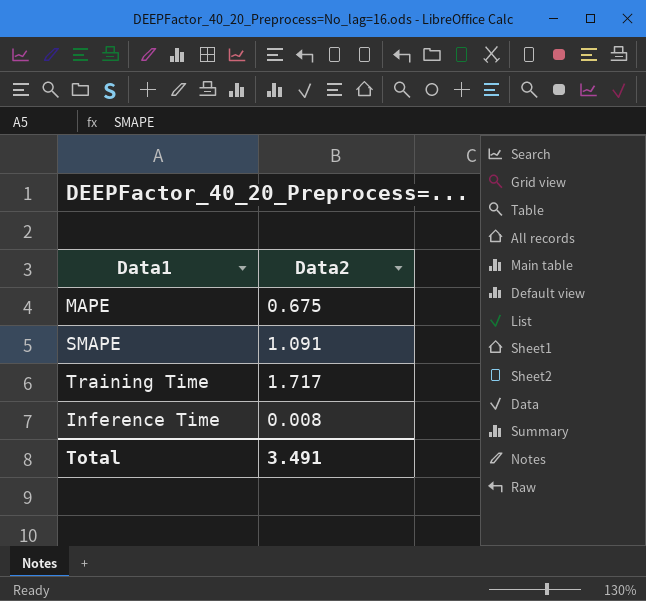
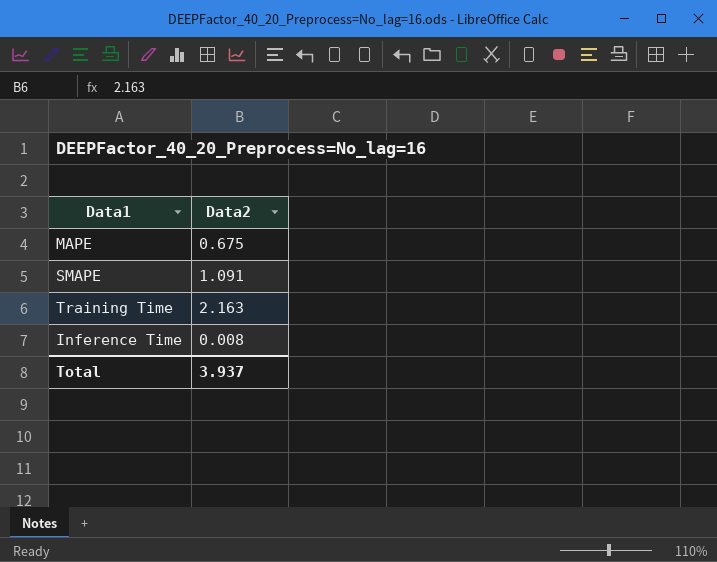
Training Time | Data2: 1.717 -> 2.163
Total | Data2: 3.491 -> 3.937

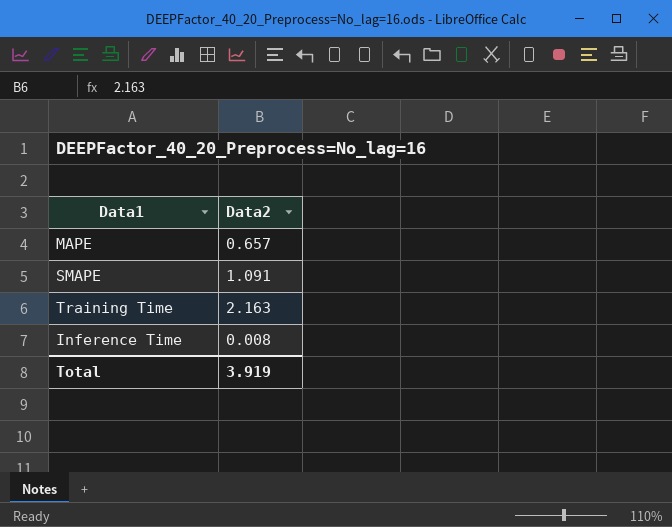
MAPE | Data2: 0.675 -> 0.657
Total | Data2: 3.937 -> 3.919

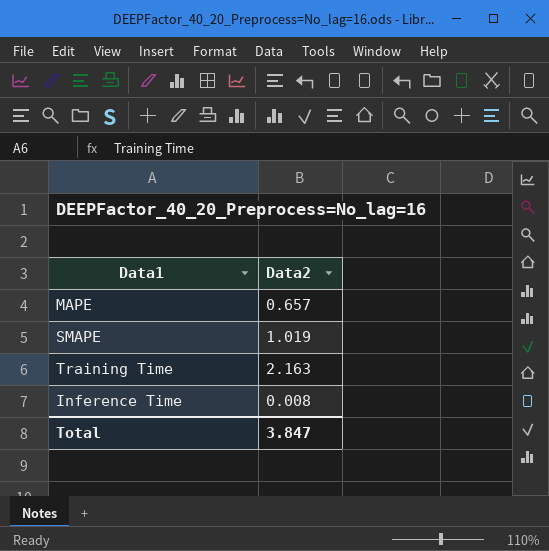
SMAPE | Data2: 1.091 -> 1.019
Total | Data2: 3.919 -> 3.847

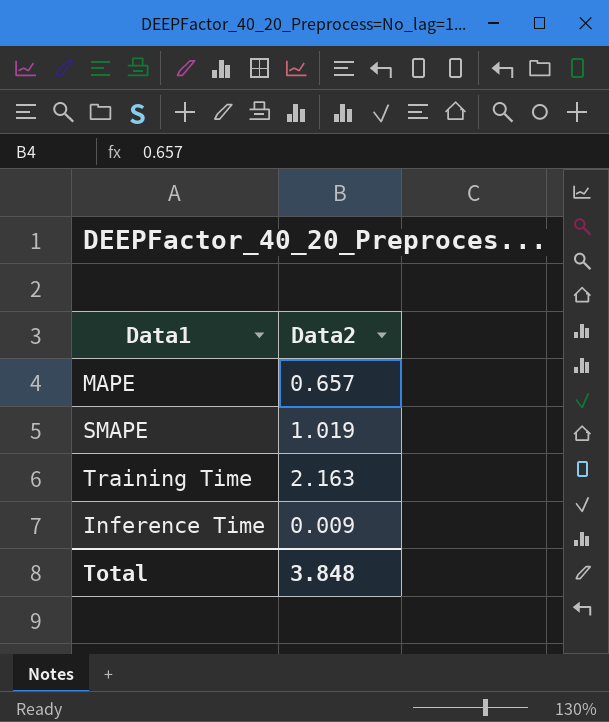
Inference Time | Data2: 0.008 -> 0.009
Total | Data2: 3.847 -> 3.848

